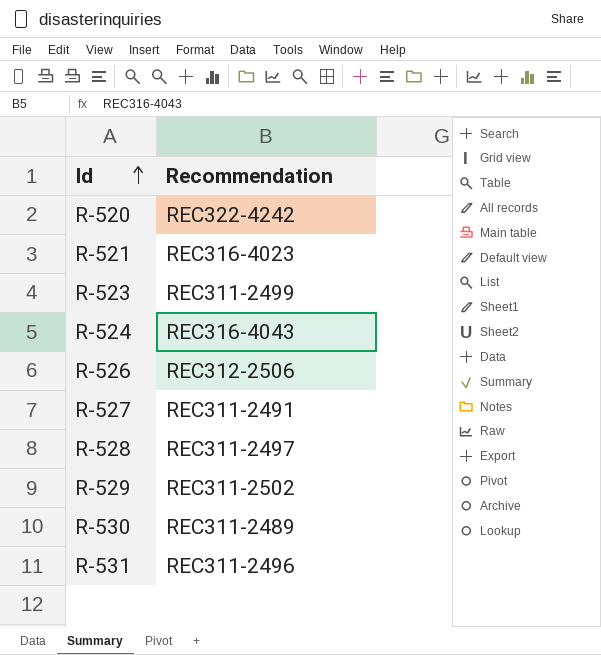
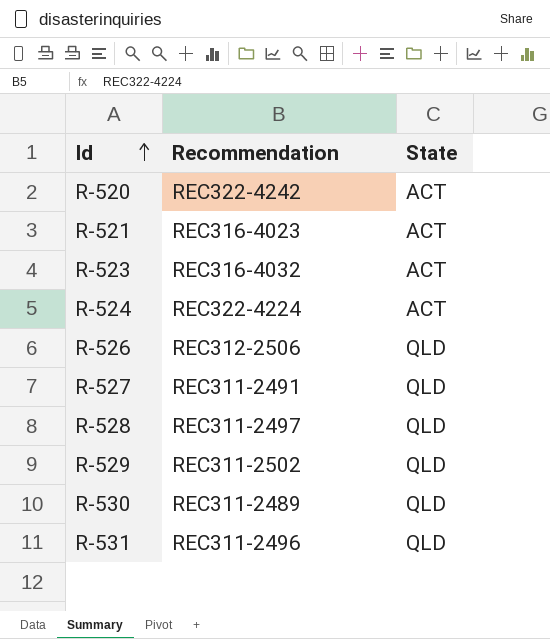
column State | position: none -> 3
R-523 | Recommendation: REC311-2499 -> REC316-4032
R-524 | Recommendation: REC316-4043 -> REC322-4224

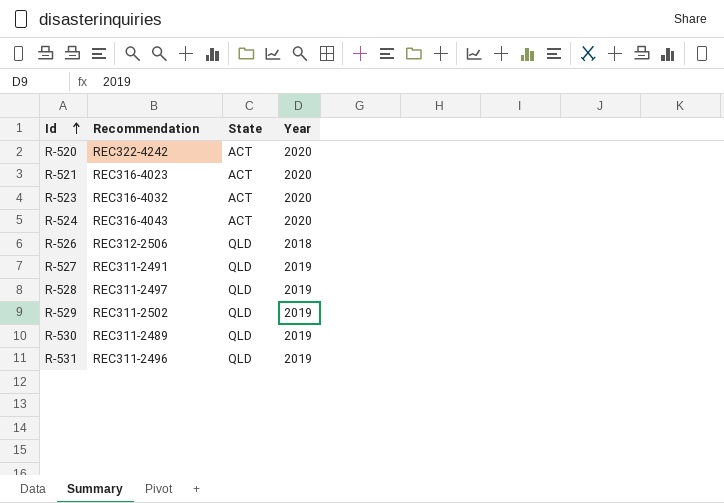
column Year | position: none -> 4
R-524 | Recommendation: REC322-4224 -> REC316-4043

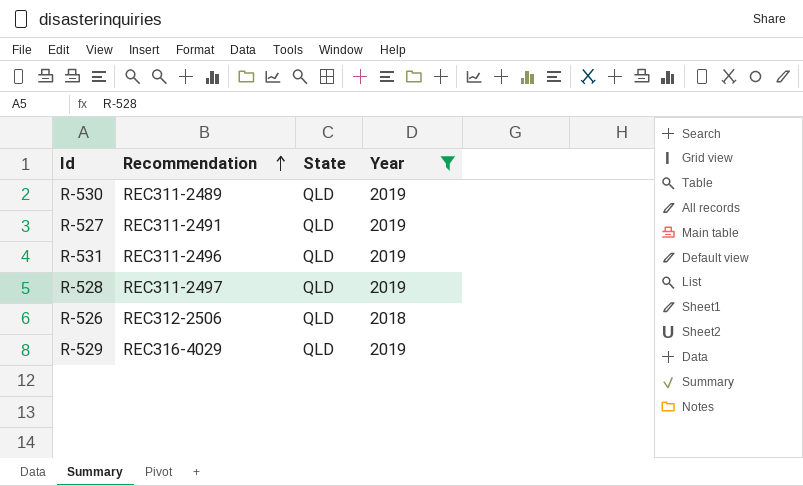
filter: none -> Year != 2020
row order: Id ascending -> Recommendation ascending
R-529 | Recommendation: REC311-2502 -> REC316-4029

